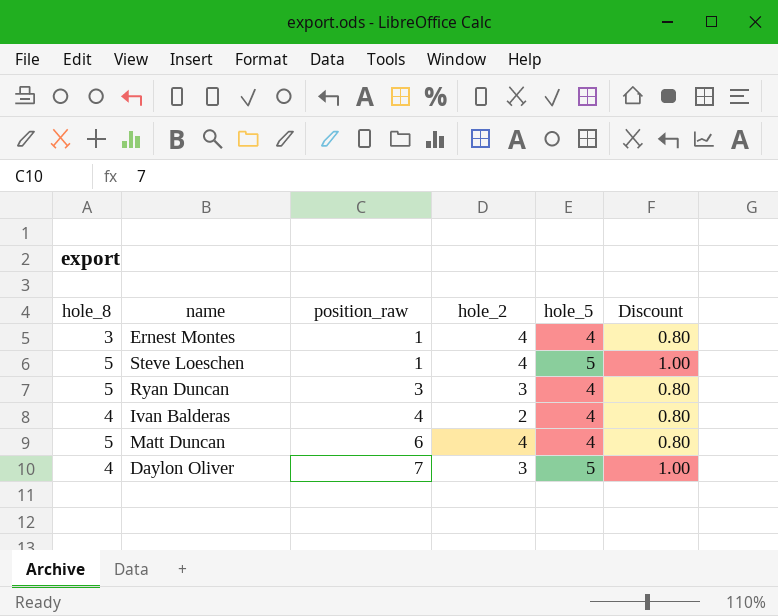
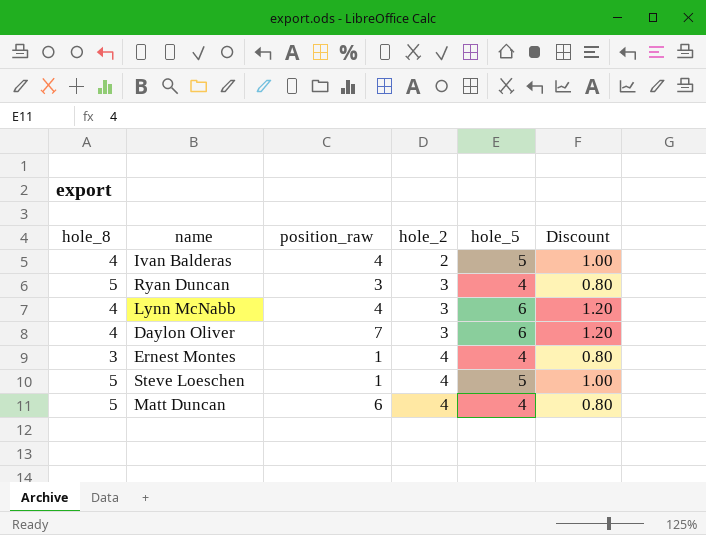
row order: position_raw ascending -> hole_2 ascending
Ivan Balderas | hole_5: 4 -> 5
Ivan Balderas | Discount: 0.80 -> 1.00
row Lynn McNabb: none -> 4 | 4 | 3 | 6 | 1.20
Daylon Oliver | hole_5: 5 -> 6
Daylon Oliver | Discount: 1.00 -> 1.20

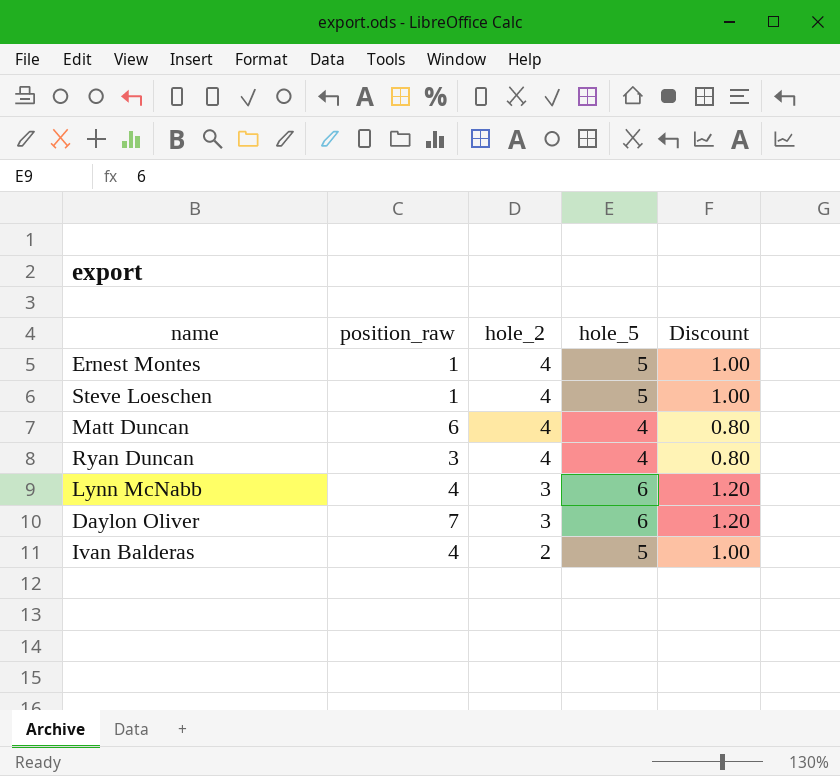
row order: hole_2 ascending -> hole_2 descending
column hole_8 | position: 1 -> none
Ernest Montes | hole_5: 4 -> 5
Ernest Montes | Discount: 0.80 -> 1.00
Ryan Duncan | hole_2: 3 -> 4

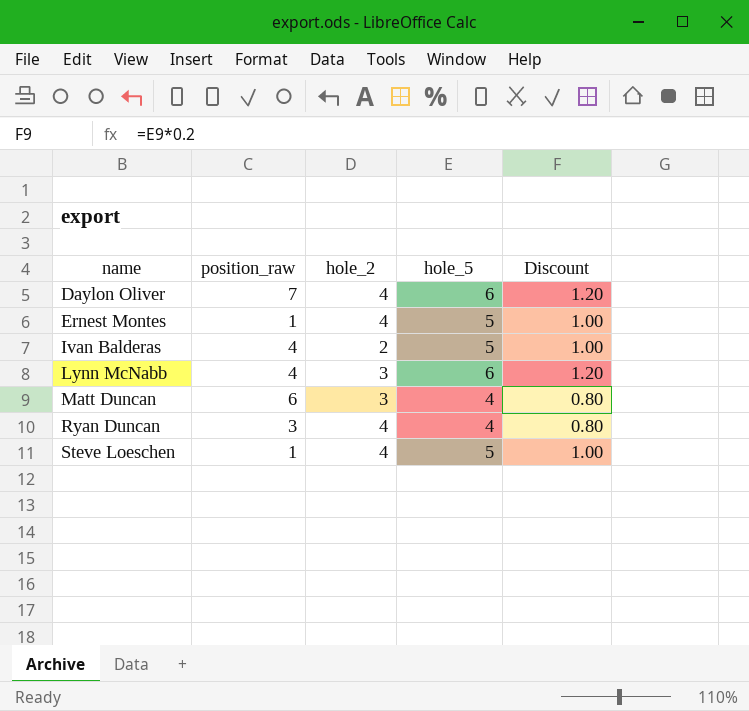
row order: hole_2 descending -> name ascending
Daylon Oliver | hole_2: 3 -> 4
Matt Duncan | hole_2: 4 -> 3

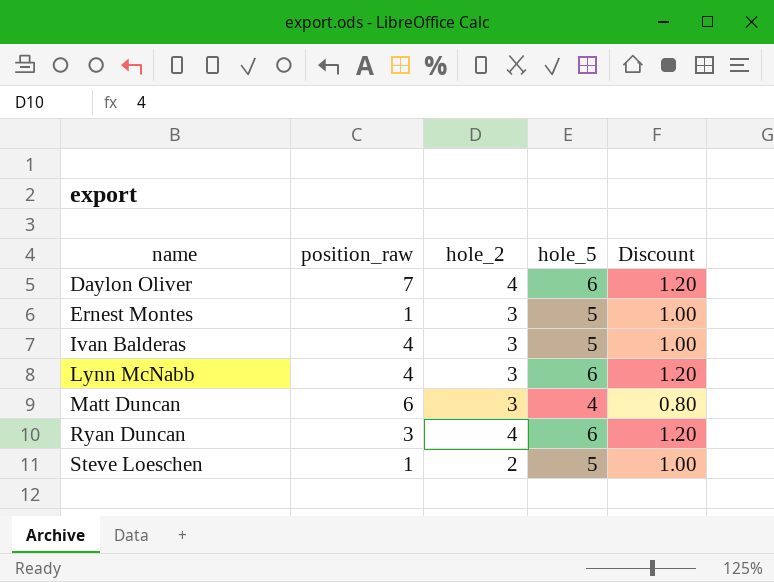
Ernest Montes | hole_2: 4 -> 3
Ivan Balderas | hole_2: 2 -> 3
Ryan Duncan | hole_5: 4 -> 6
Ryan Duncan | Discount: 0.80 -> 1.20
Steve Loeschen | hole_2: 4 -> 2

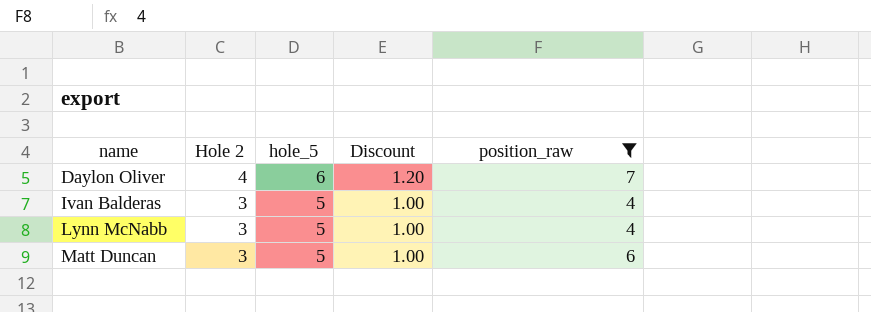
filter: none -> position_raw >= 4
column name: hole_2 -> Hole 2
column position_raw | position: 2 -> 5
Lynn McNabb | hole_5: 6 -> 5
Lynn McNabb | Discount: 1.20 -> 1.00
Matt Duncan | hole_5: 4 -> 5
Matt Duncan | Discount: 0.80 -> 1.00

